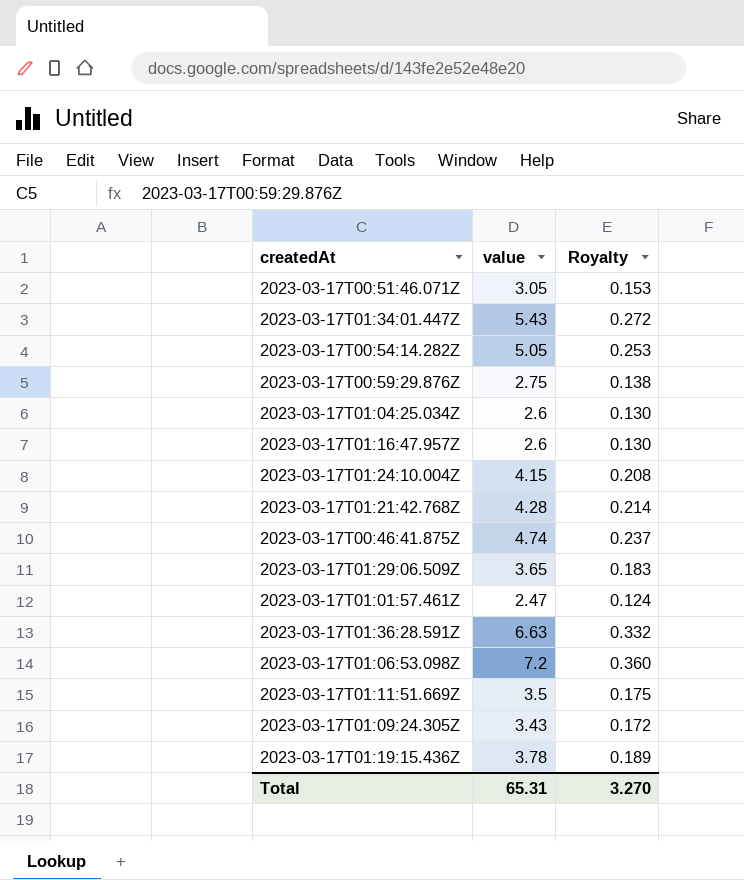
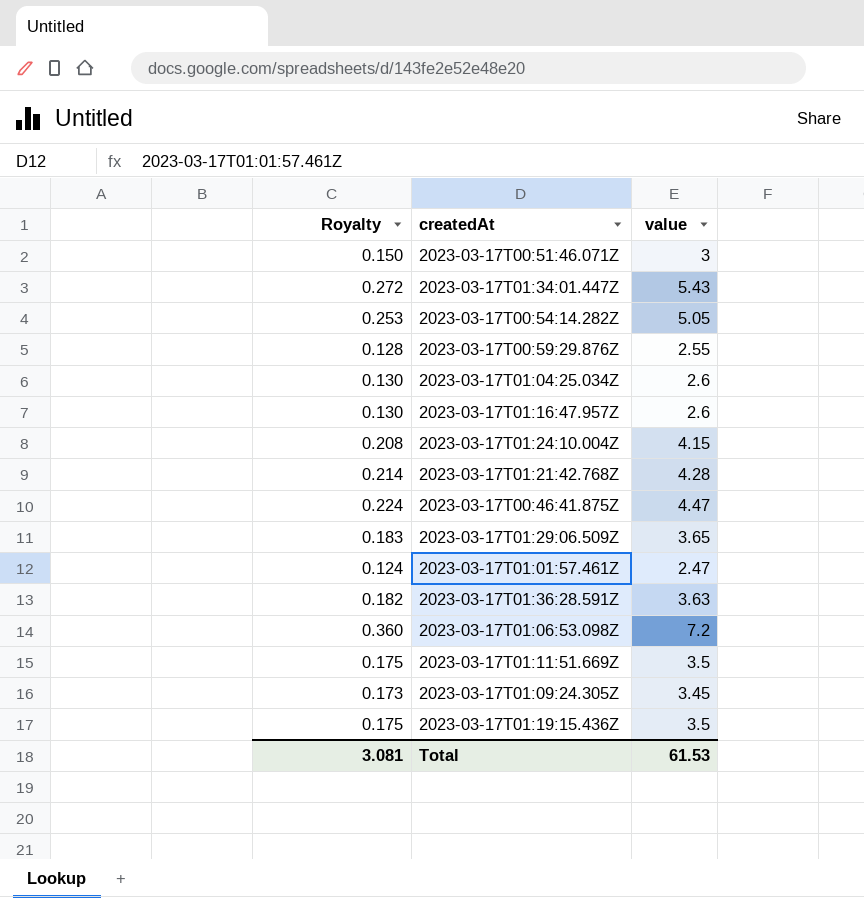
column Royalty | position: 3 -> 1
2023-03-17T00:51:46.071Z | Royalty: 0.153 -> 0.150
2023-03-17T00:51:46.071Z | value: 3.05 -> 3
2023-03-17T00:59:29.876Z | Royalty: 0.138 -> 0.128
2023-03-17T00:59:29.876Z | value: 2.75 -> 2.55
2023-03-17T00:46:41.875Z | Royalty: 0.237 -> 0.224
2023-03-17T00:46:41.875Z | value: 4.74 -> 4.47
2023-03-17T01:36:28.591Z | Royalty: 0.332 -> 0.182
2023-03-17T01:36:28.591Z | value: 6.63 -> 3.63
2023-03-17T01:09:24.305Z | Royalty: 0.172 -> 0.173
2023-03-17T01:09:24.305Z | value: 3.43 -> 3.45
2023-03-17T01:19:15.436Z | Royalty: 0.189 -> 0.175
2023-03-17T01:19:15.436Z | value: 3.78 -> 3.5
Total | Royalty: 3.270 -> 3.081
Total | value: 65.31 -> 61.53

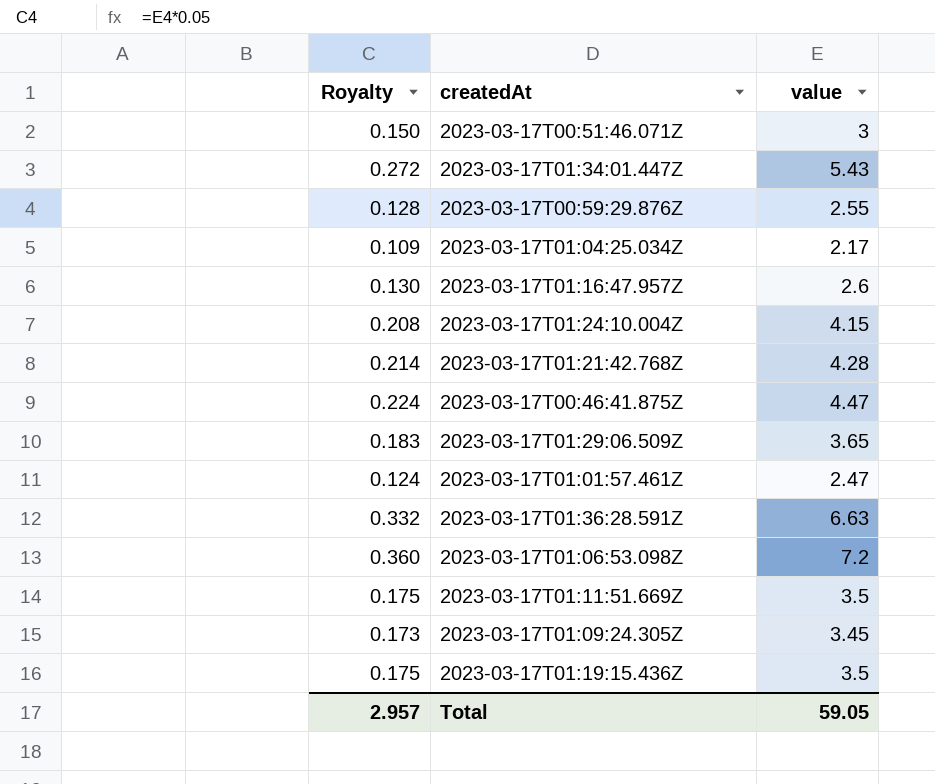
row 2023-03-17T00:54:14.282Z: 0.253 | 5.05 -> none
2023-03-17T01:04:25.034Z | Royalty: 0.130 -> 0.109
2023-03-17T01:04:25.034Z | value: 2.6 -> 2.17
2023-03-17T01:36:28.591Z | Royalty: 0.182 -> 0.332
2023-03-17T01:36:28.591Z | value: 3.63 -> 6.63
Total | Royalty: 3.081 -> 2.957
Total | value: 61.53 -> 59.05

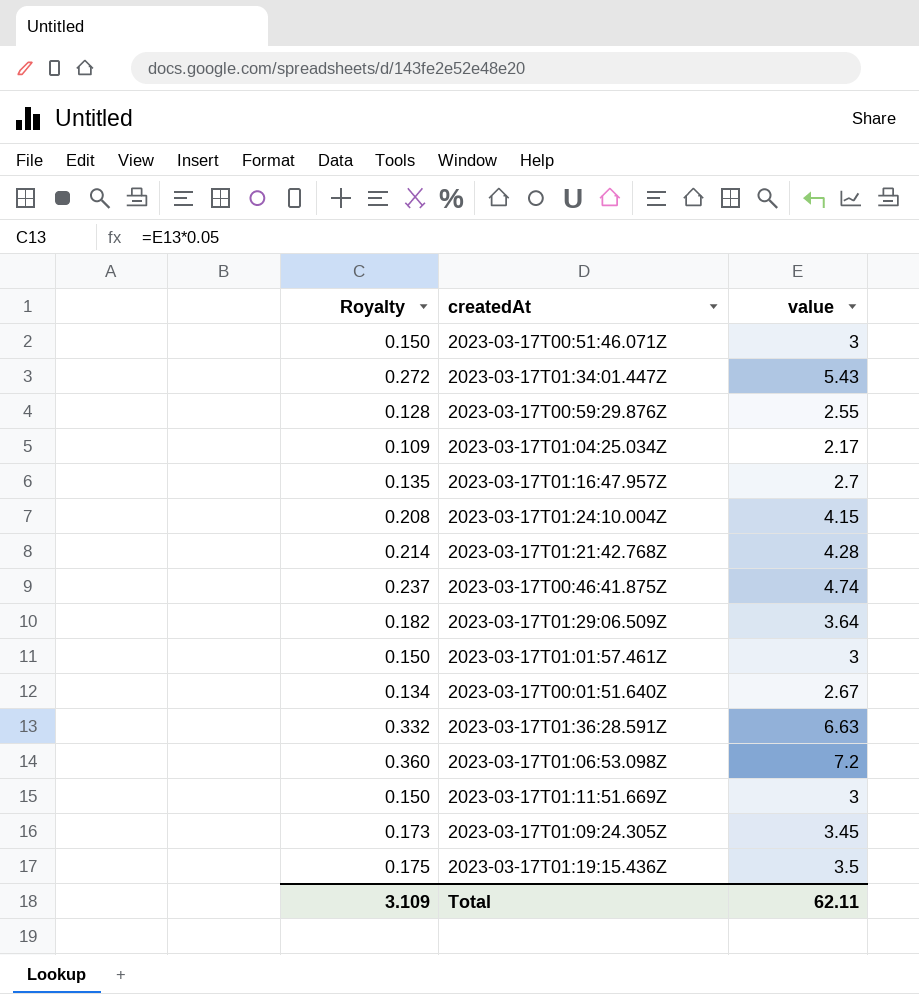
2023-03-17T01:16:47.957Z | Royalty: 0.130 -> 0.135
2023-03-17T01:16:47.957Z | value: 2.6 -> 2.7
2023-03-17T00:46:41.875Z | Royalty: 0.224 -> 0.237
2023-03-17T00:46:41.875Z | value: 4.47 -> 4.74
2023-03-17T01:29:06.509Z | Royalty: 0.183 -> 0.182
2023-03-17T01:29:06.509Z | value: 3.65 -> 3.64
2023-03-17T01:01:57.461Z | Royalty: 0.124 -> 0.150
2023-03-17T01:01:57.461Z | value: 2.47 -> 3
row 2023-03-17T00:01:51.640Z: none -> 0.134 | 2.67
2023-03-17T01:11:51.669Z | Royalty: 0.175 -> 0.150
2023-03-17T01:11:51.669Z | value: 3.5 -> 3
Total | Royalty: 2.957 -> 3.109
Total | value: 59.05 -> 62.11

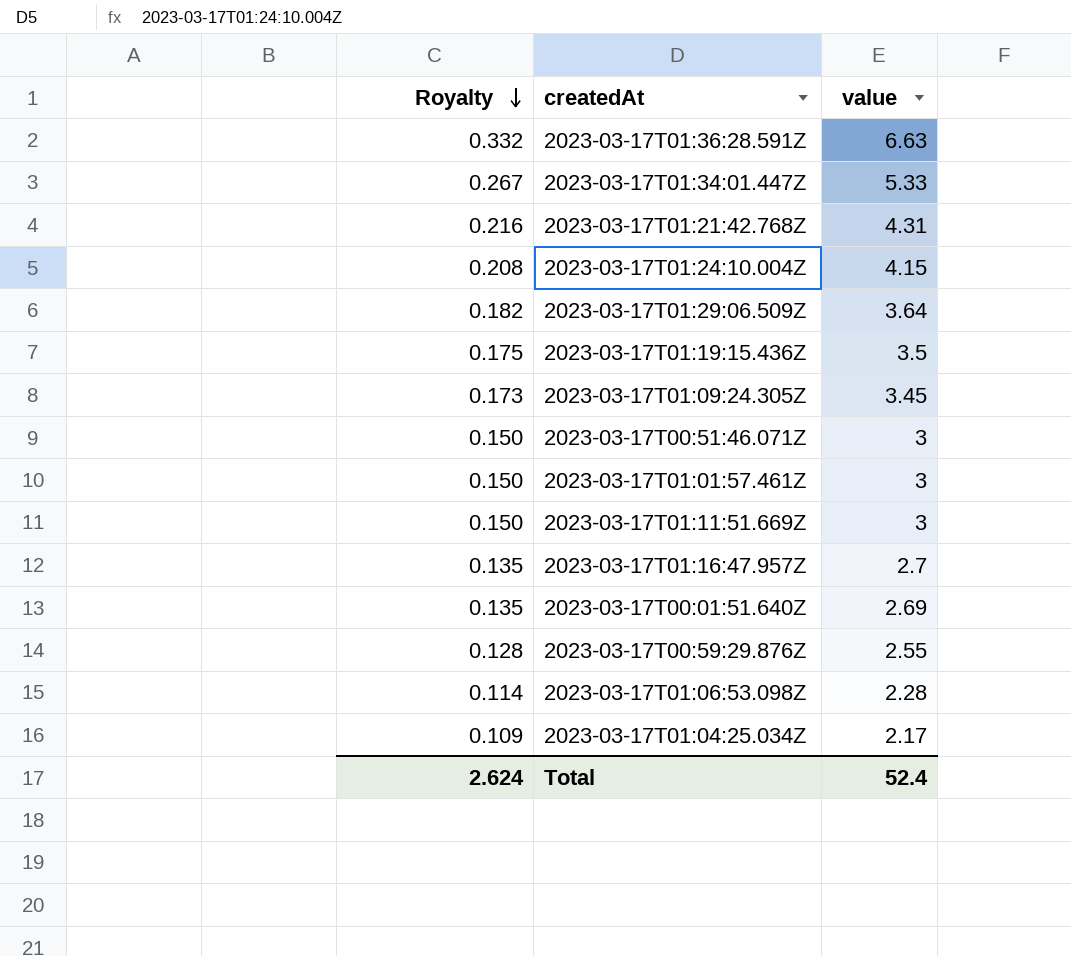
row order: none -> Royalty descending
row 2023-03-17T00:46:41.875Z: 0.237 | 4.74 -> none
2023-03-17T01:34:01.447Z | Royalty: 0.272 -> 0.267
2023-03-17T01:34:01.447Z | value: 5.43 -> 5.33
2023-03-17T01:21:42.768Z | Royalty: 0.214 -> 0.216
2023-03-17T01:21:42.768Z | value: 4.28 -> 4.31
2023-03-17T00:01:51.640Z | Royalty: 0.134 -> 0.135
2023-03-17T00:01:51.640Z | value: 2.67 -> 2.69
2023-03-17T01:06:53.098Z | Royalty: 0.360 -> 0.114
2023-03-17T01:06:53.098Z | value: 7.2 -> 2.28
Total | Royalty: 3.109 -> 2.624
Total | value: 62.11 -> 52.4

